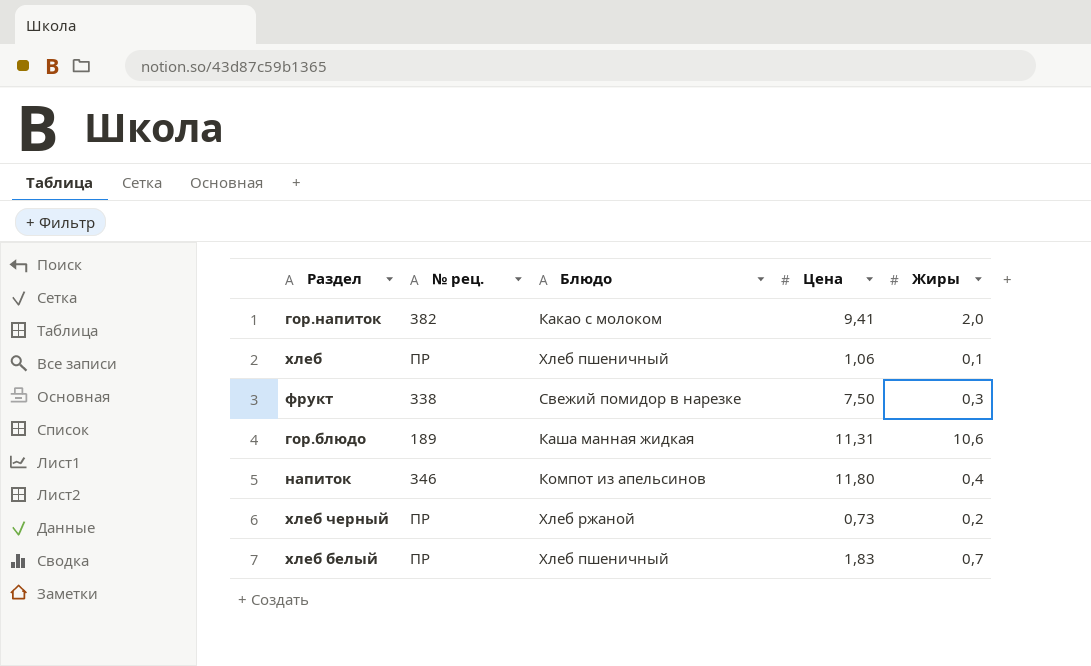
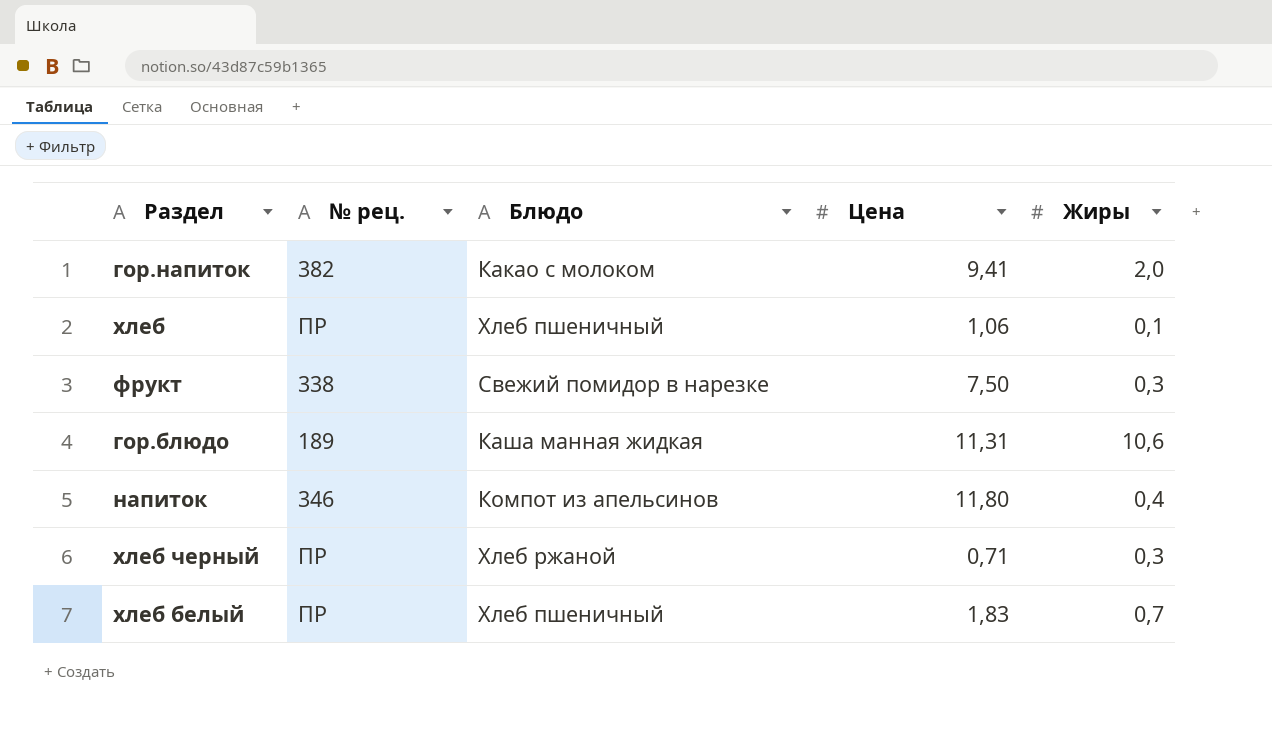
хлеб черный | Цена: 0,73 -> 0,71
хлеб черный | Жиры: 0,2 -> 0,3

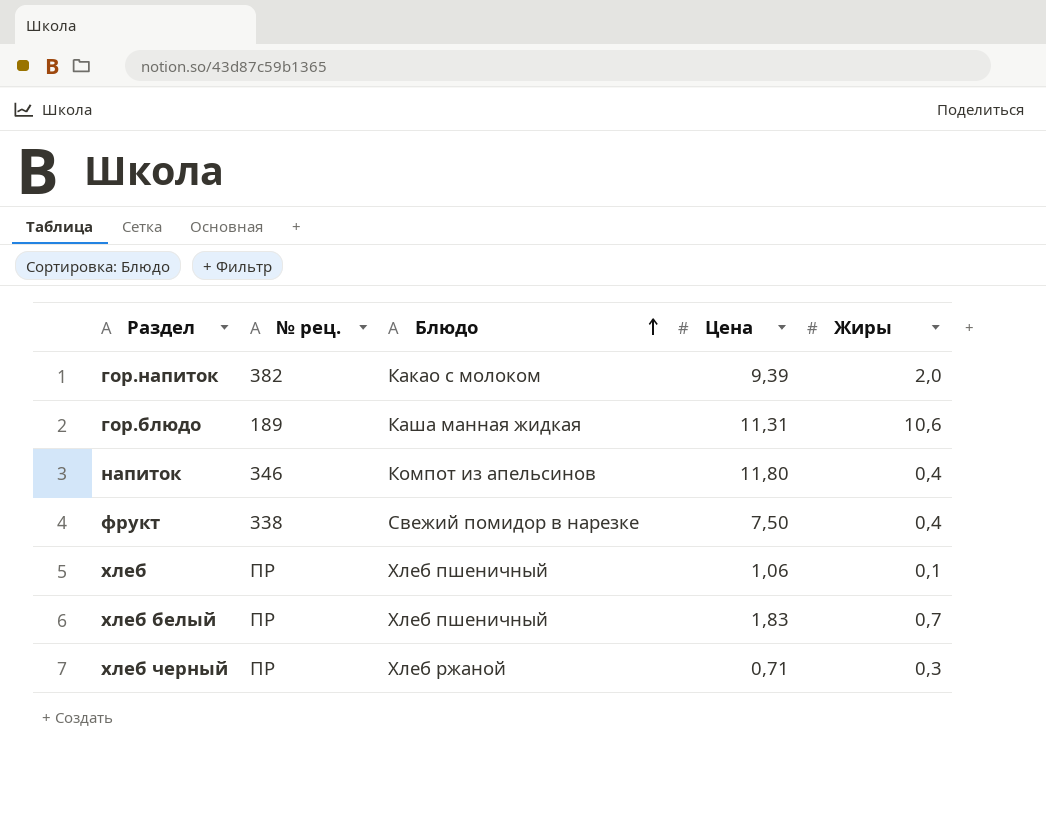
row order: none -> Блюдо ascending
гор.напиток | Цена: 9,41 -> 9,39
фрукт | Жиры: 0,3 -> 0,4

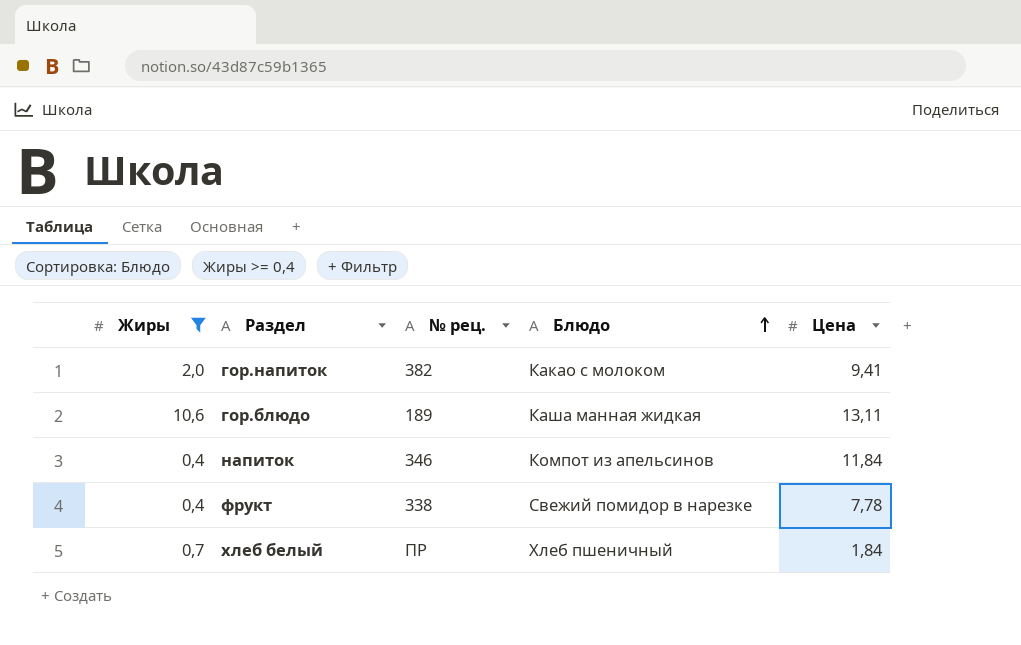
filter: none -> Жиры >= 0,4
column Жиры | position: 5 -> 1
гор.напиток | Цена: 9,39 -> 9,41
гор.блюдо | Цена: 11,31 -> 13,11
напиток | Цена: 11,80 -> 11,84
фрукт | Цена: 7,50 -> 7,78
хлеб белый | Цена: 1,83 -> 1,84

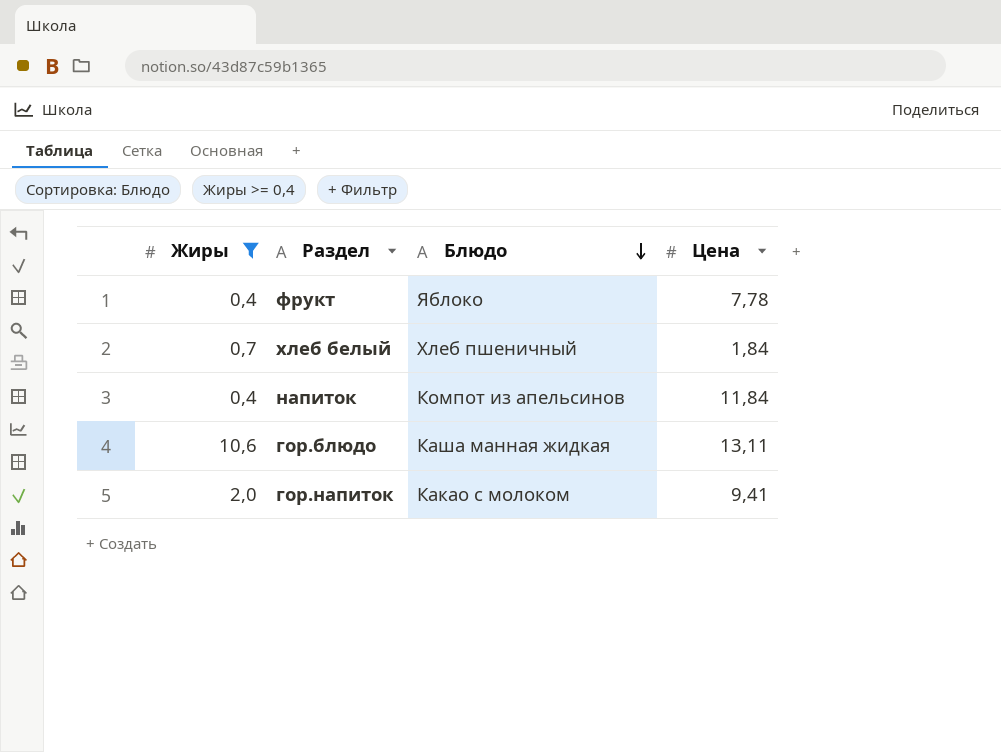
row order: Блюдо ascending -> Блюдо descending
column № рец. | position: 3 -> none
фрукт | Блюдо: Свежий помидор в нарезке -> Яблоко

